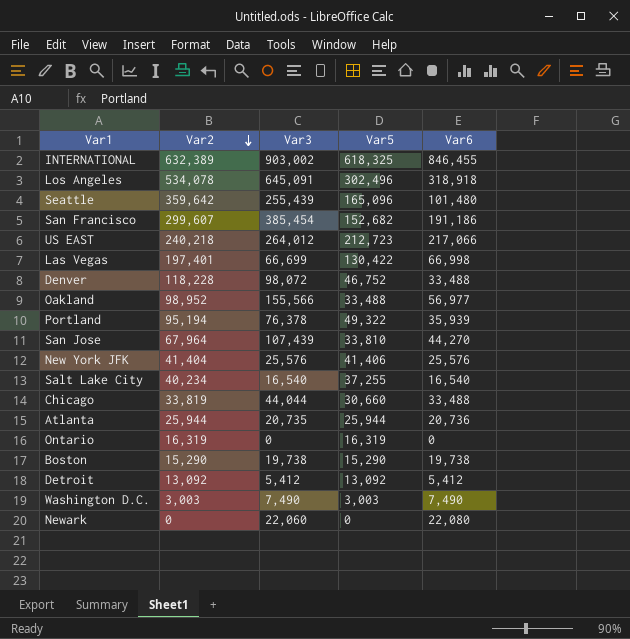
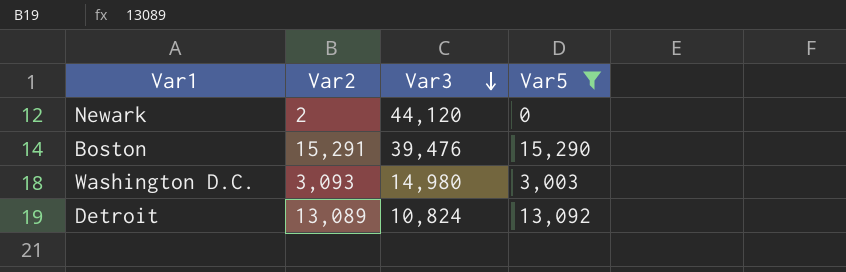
filter: none -> Var5 <= 15,290
row order: Var2 descending -> Var3 descending
column Var6 | position: 5 -> none
Newark | Var2: 0 -> 2
Newark | Var3: 22,060 -> 44,120
Boston | Var2: 15,290 -> 15,291
Boston | Var3: 19,738 -> 39,476
Washington D.C. | Var2: 3,003 -> 3,093
Washington D.C. | Var3: 7,490 -> 14,980
Detroit | Var2: 13,092 -> 13,089
Detroit | Var3: 5,412 -> 10,824

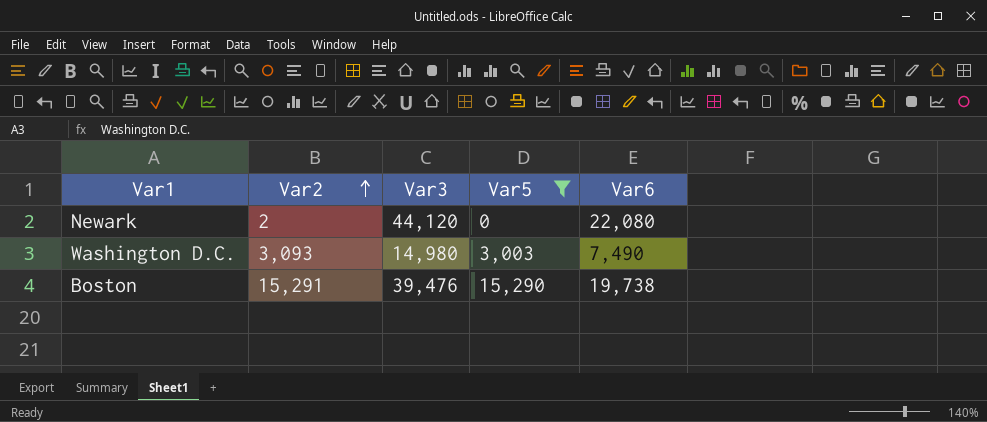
row order: Var3 descending -> Var2 ascending
column Var6 | position: none -> 5
row Detroit: 13,089 | 10,824 | 13,092 -> none

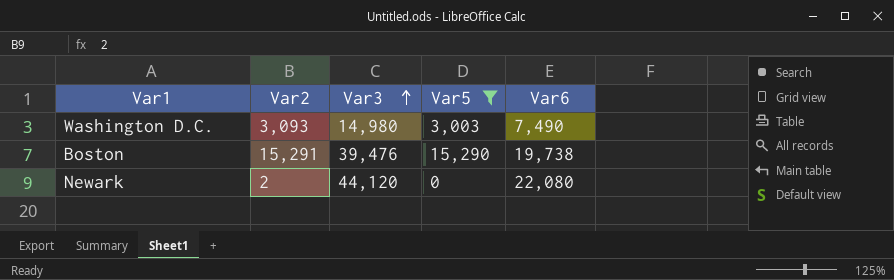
row order: Var2 ascending -> Var3 ascending

